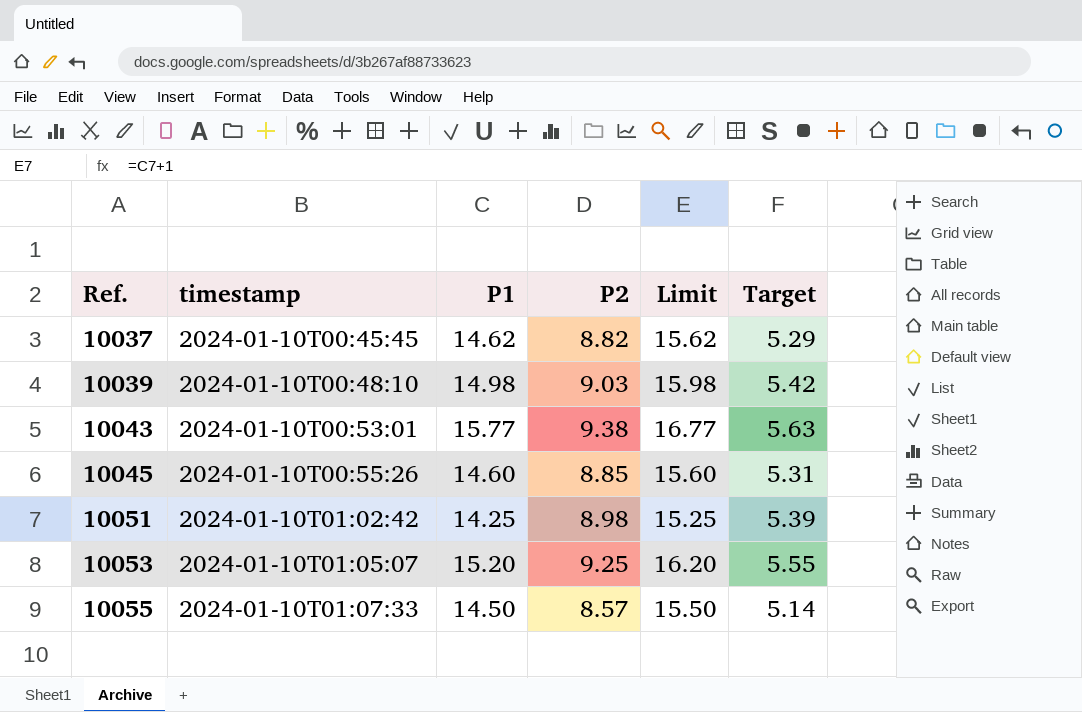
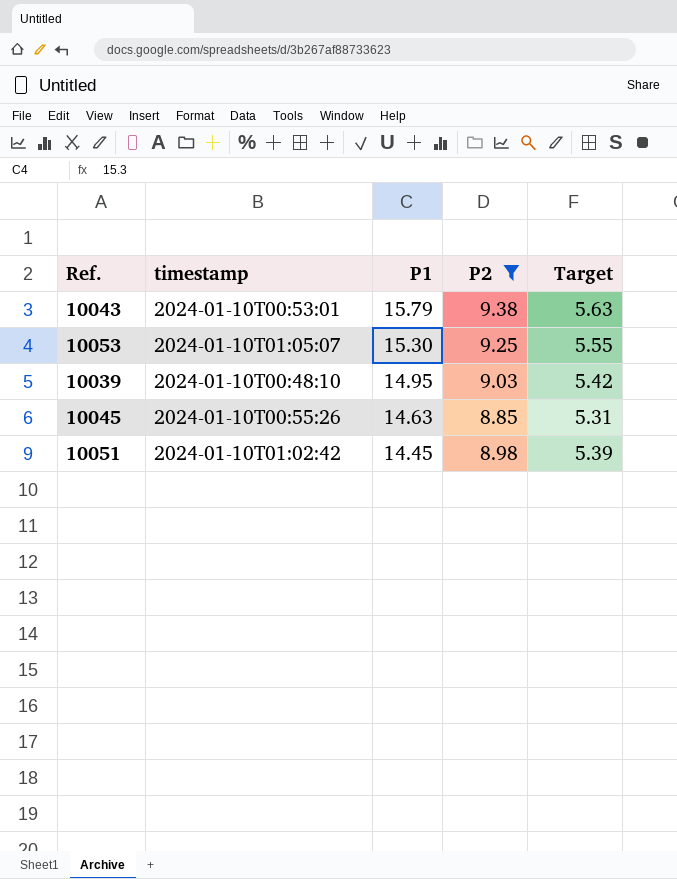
filter: none -> P2 >= 8.85
row order: Ref. ascending -> P1 descending
column Limit | formula: [P1] + 1 -> none
10043 | P1: 15.77 -> 15.79
10053 | P1: 15.20 -> 15.30
10039 | P1: 14.98 -> 14.95
10045 | P1: 14.60 -> 14.63
10051 | P1: 14.25 -> 14.45

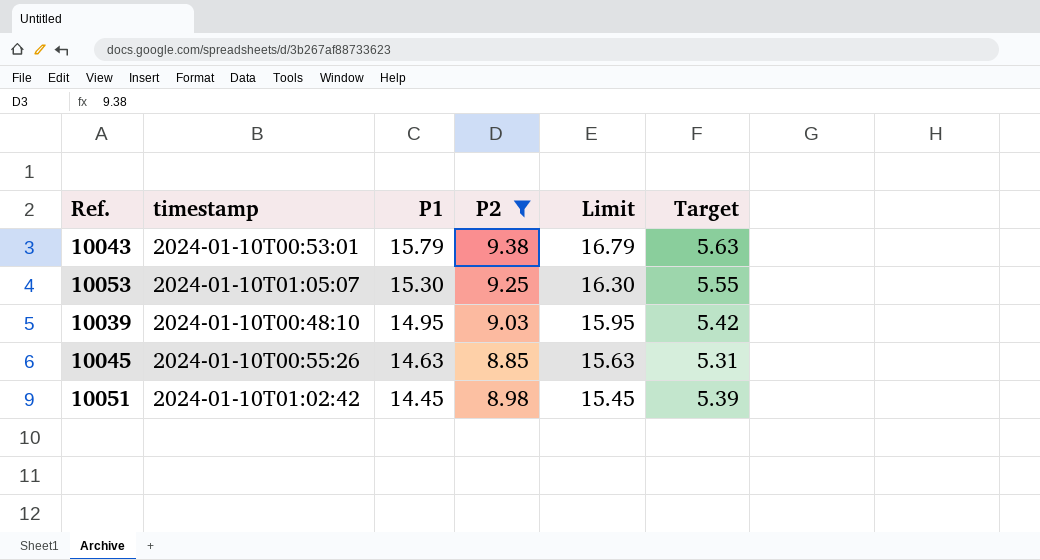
column Limit | formula: none -> [P1] + 1

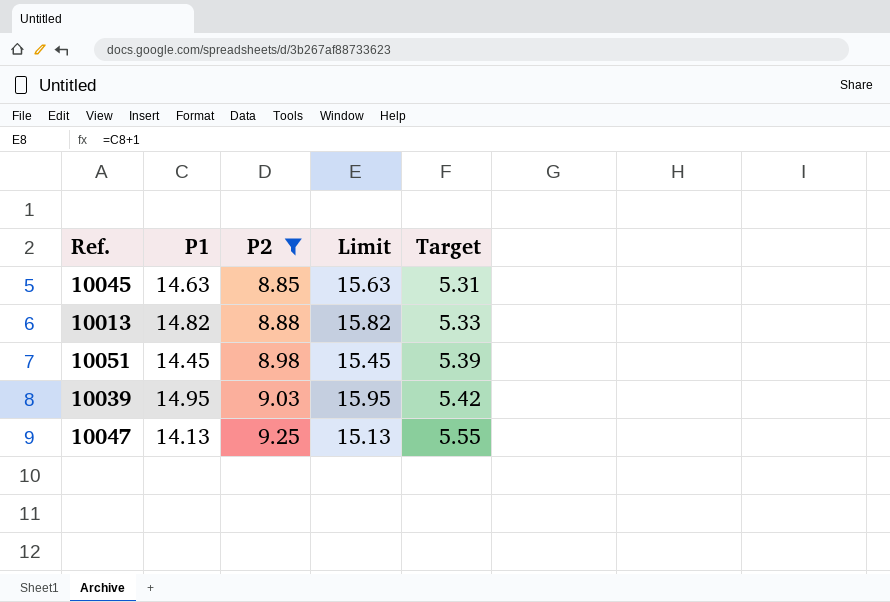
row order: P1 descending -> P2 ascending
column timestamp | position: 2 -> none
row 10043: 2024-01-10T00:53:01 | 15.79 | 9.38 | 16.79 | 5.63 -> none
row 10053: 2024-01-10T01:05:07 | 15.30 | 9.25 | 16.30 | 5.55 -> none
row 10013: none -> 14.82 | 8.88 | 15.82 | 5.33
row 10047: none -> 14.13 | 9.25 | 15.13 | 5.55

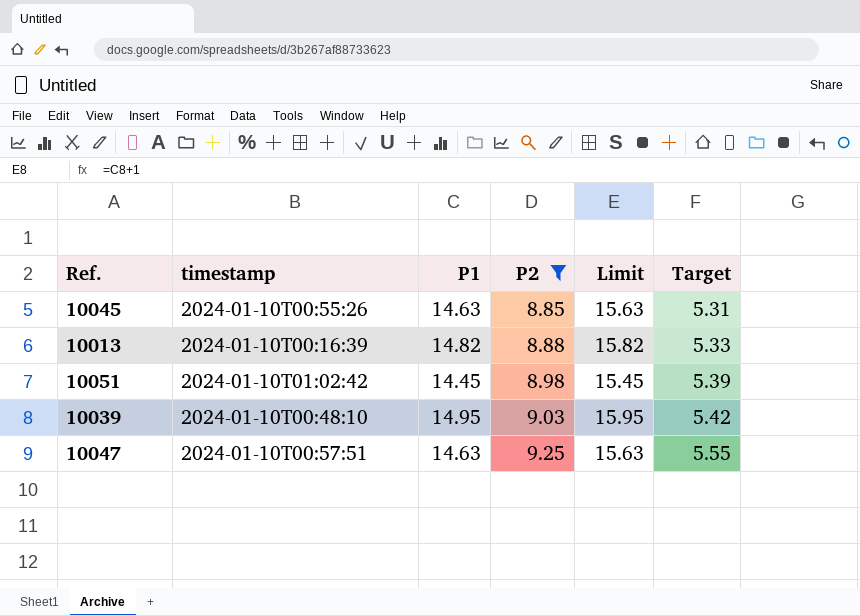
column timestamp | position: none -> 2
10047 | P1: 14.13 -> 14.63
10047 | Limit: 15.13 -> 15.63

